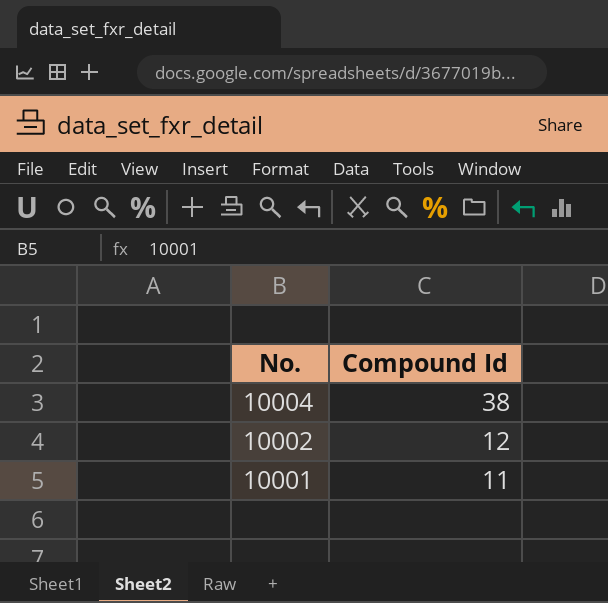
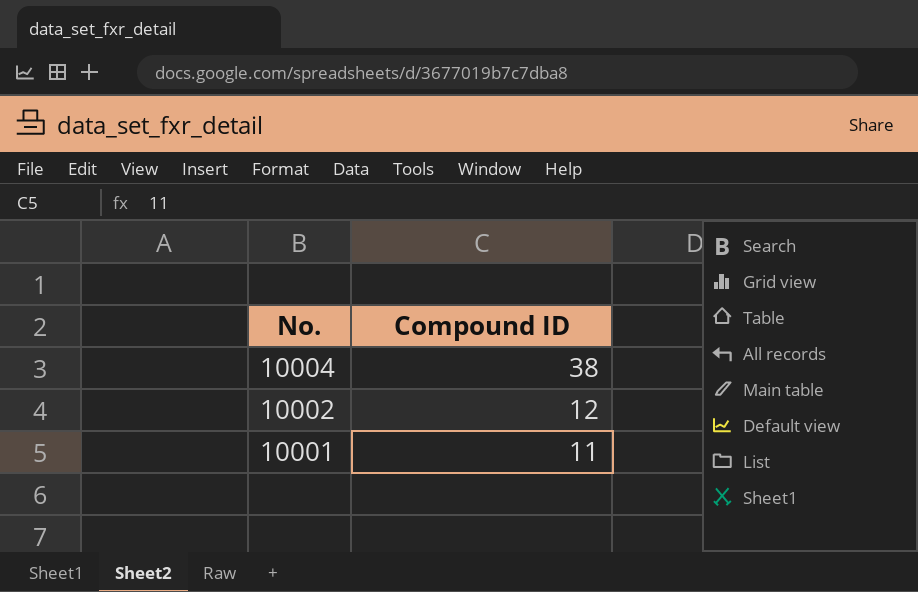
column name: Compound Id -> Compound ID

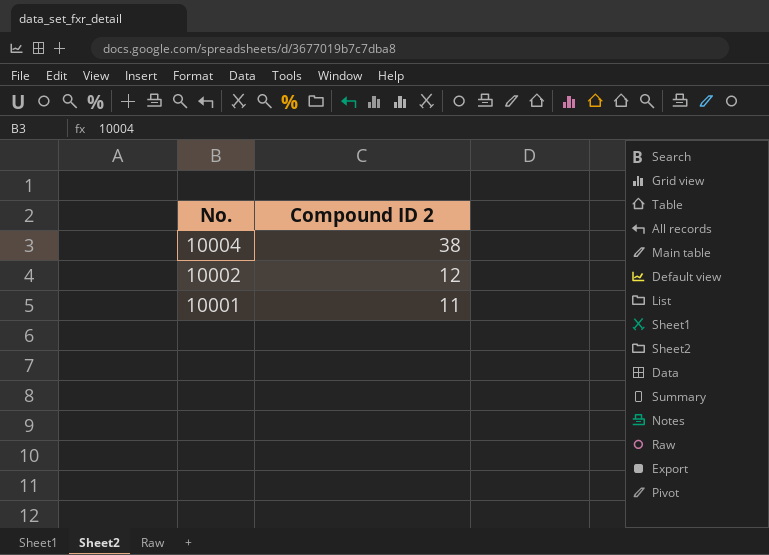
column name: Compound ID -> Compound ID 2

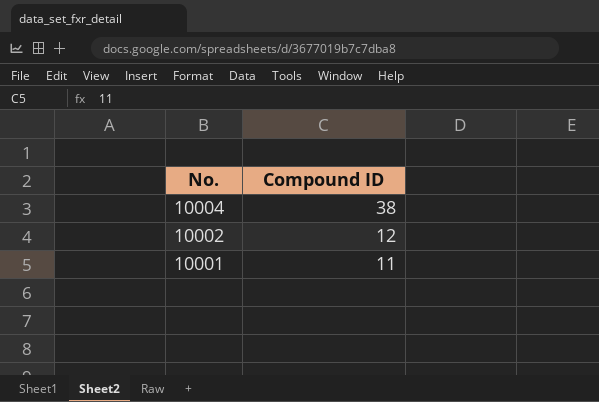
column name: Compound ID 2 -> Compound ID

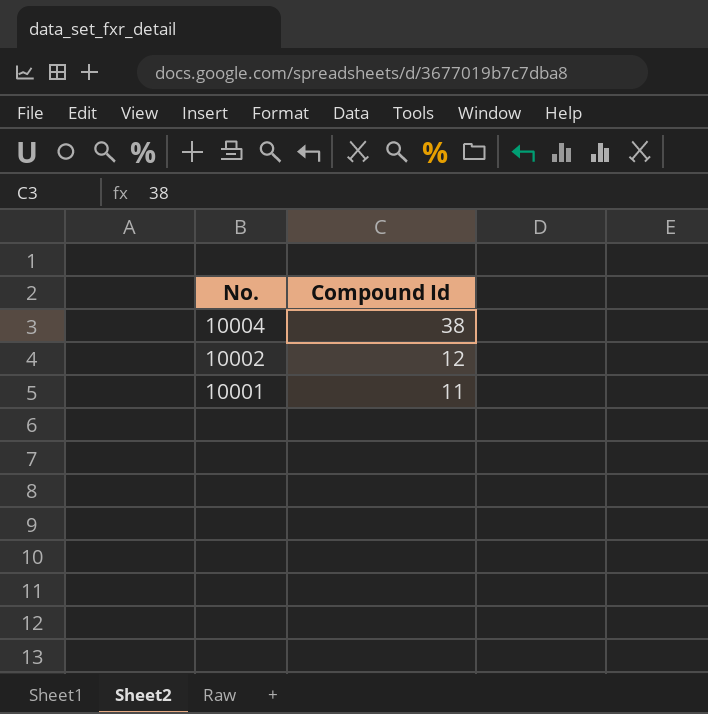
column name: Compound ID -> Compound Id

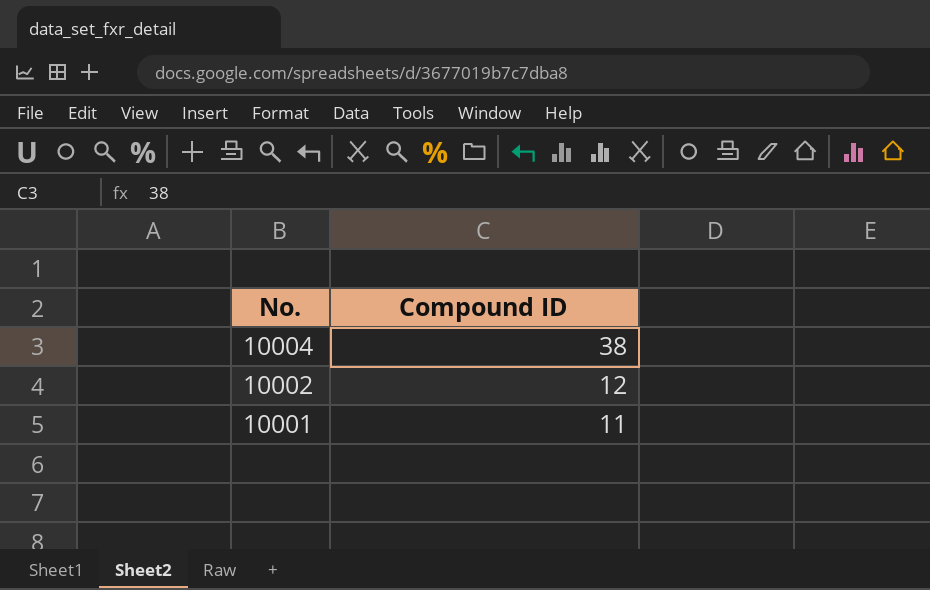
column name: Compound Id -> Compound ID

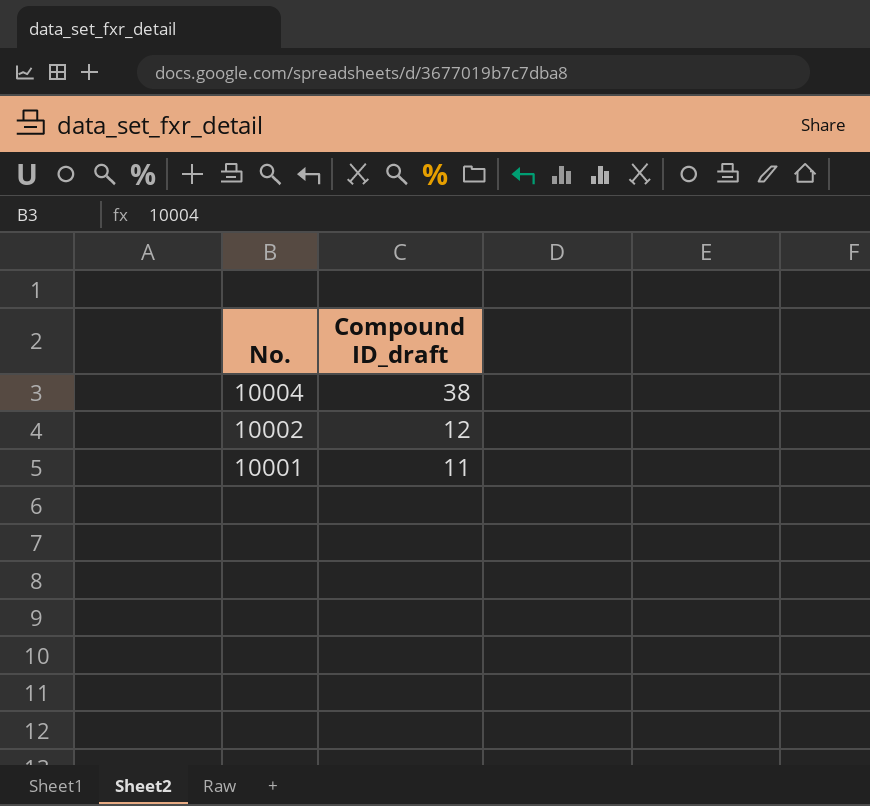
column name: Compound ID -> Compound ID_draft

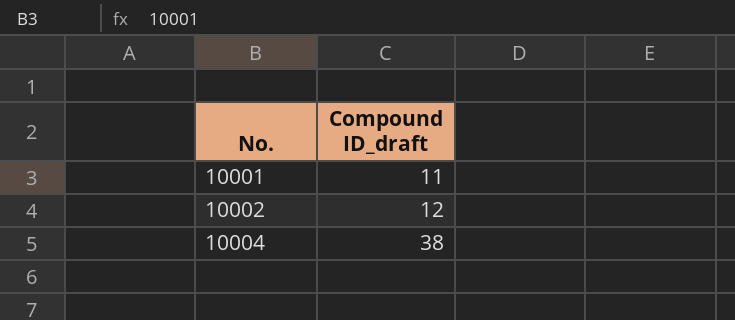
row order: No. descending -> No. ascending

